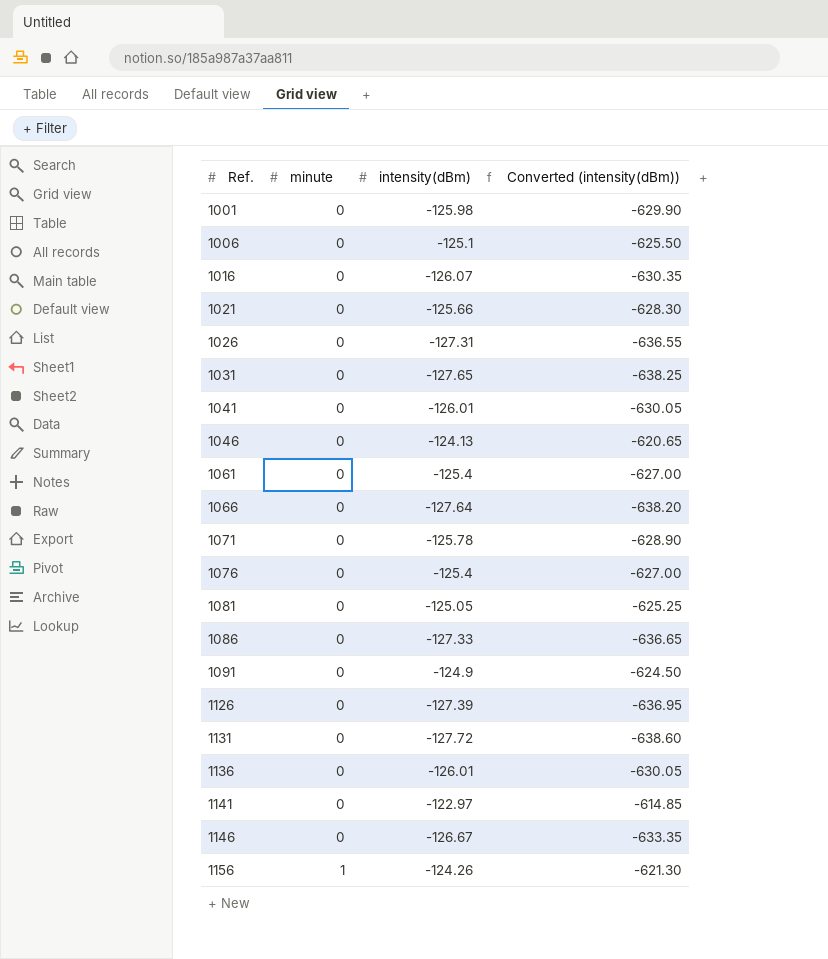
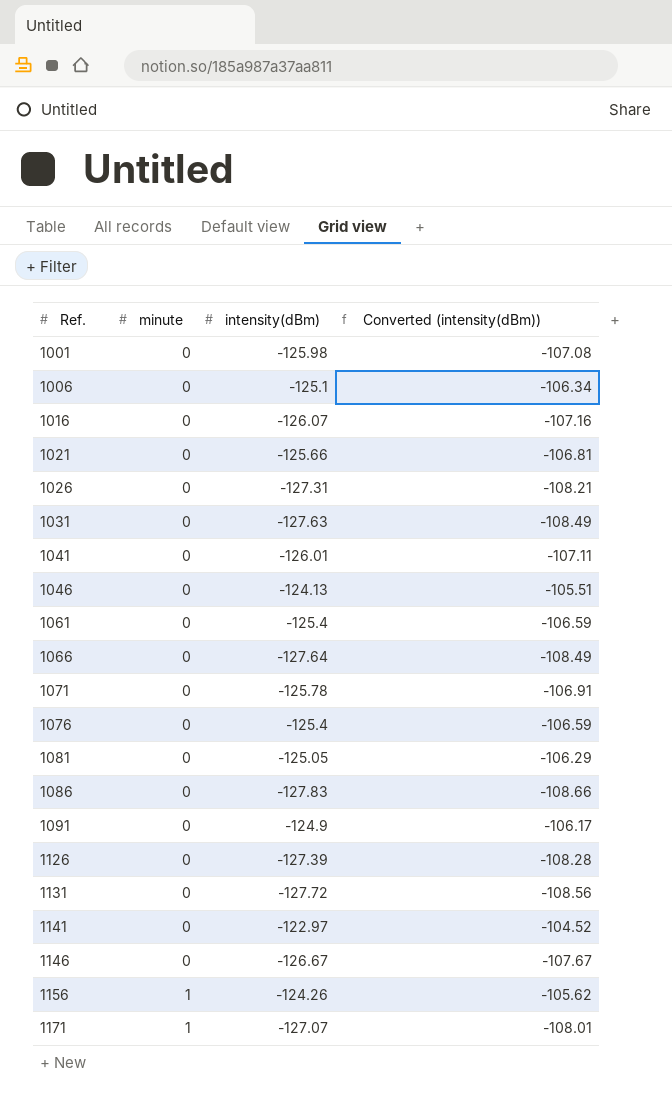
column Converted (intensity(dBm)) | formula: [intensity(dBm)] * 5 -> [intensity(dBm)] * 0.85
row 1136: 0 | -126.01 | -630.05 -> none
1031 | intensity(dBm): -127.65 -> -127.63
1086 | intensity(dBm): -127.33 -> -127.83
row 1171: none -> 1 | -127.07 | -108.01

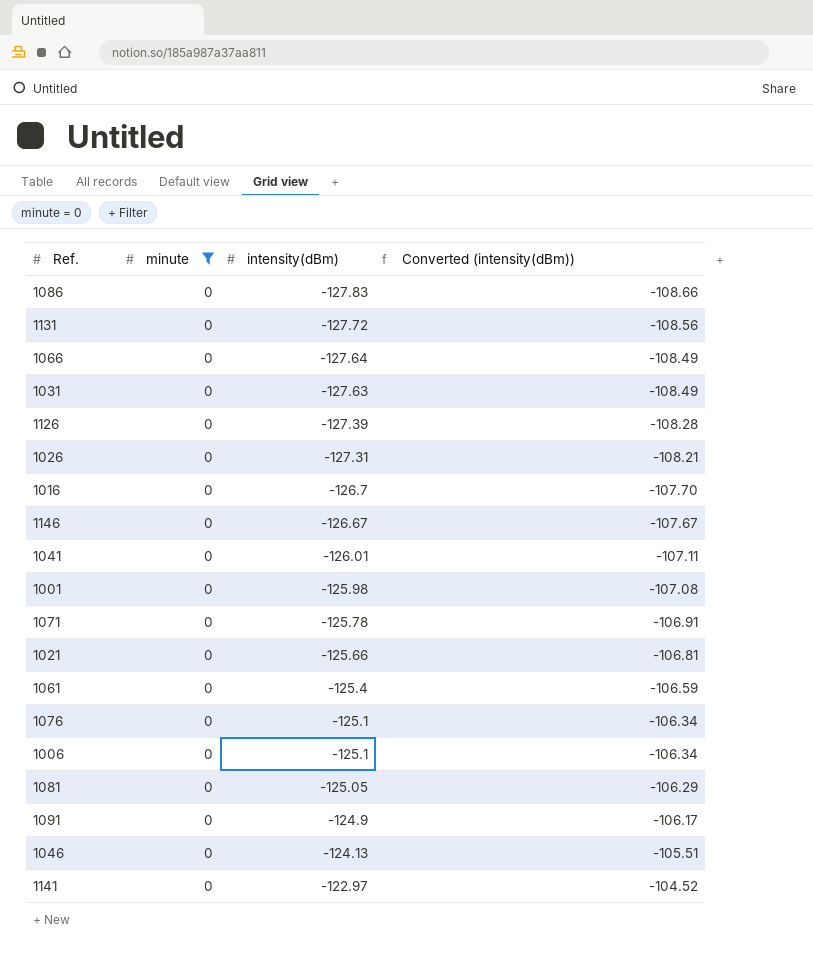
filter: none -> minute = 0
row order: Ref. ascending -> intensity(dBm) ascending
1016 | intensity(dBm): -126.07 -> -126.7
1016 | Converted (intensity(dBm)): -107.16 -> -107.70
1076 | intensity(dBm): -125.4 -> -125.1
1076 | Converted (intensity(dBm)): -106.59 -> -106.34

